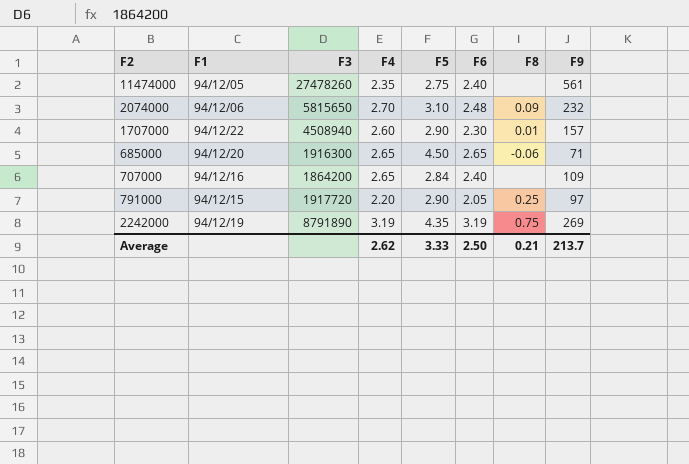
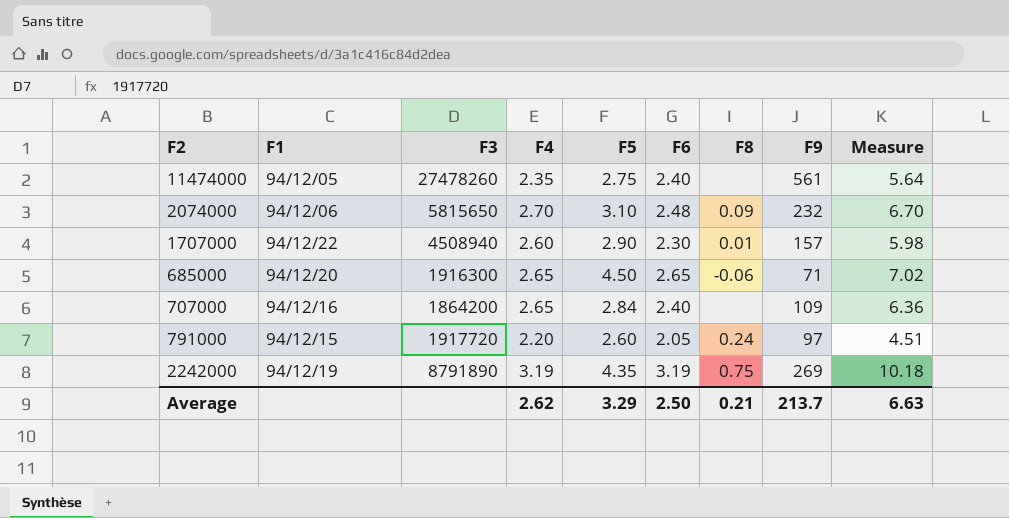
column Measure | formula: none -> [F4] * [F6]
791000 | F5: 2.90 -> 2.60
791000 | F8: 0.25 -> 0.24
Average | F5: 3.33 -> 3.29

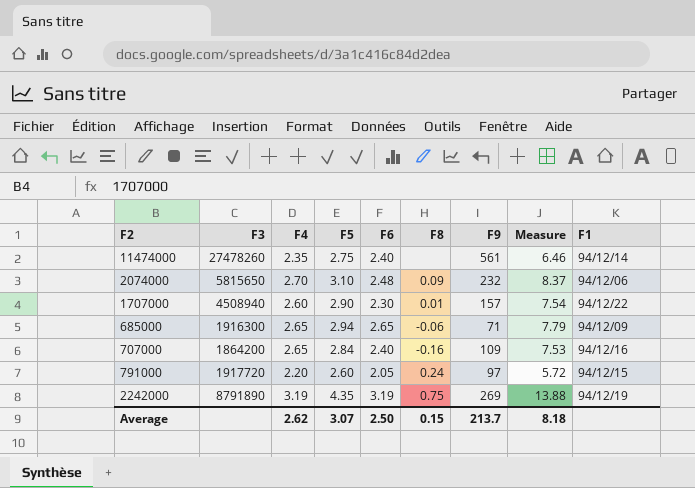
column Measure | formula: [F4] * [F6] -> [F4] * [F5]
column F1 | position: 2 -> 9
11474000 | F1: 94/12/05 -> 94/12/14
685000 | F5: 4.50 -> 2.94
685000 | F1: 94/12/20 -> 94/12/09
707000 | F8: none -> -0.16
Average | F5: 3.29 -> 3.07
Average | F8: 0.21 -> 0.15
Average | Measure: 6.63 -> 8.18

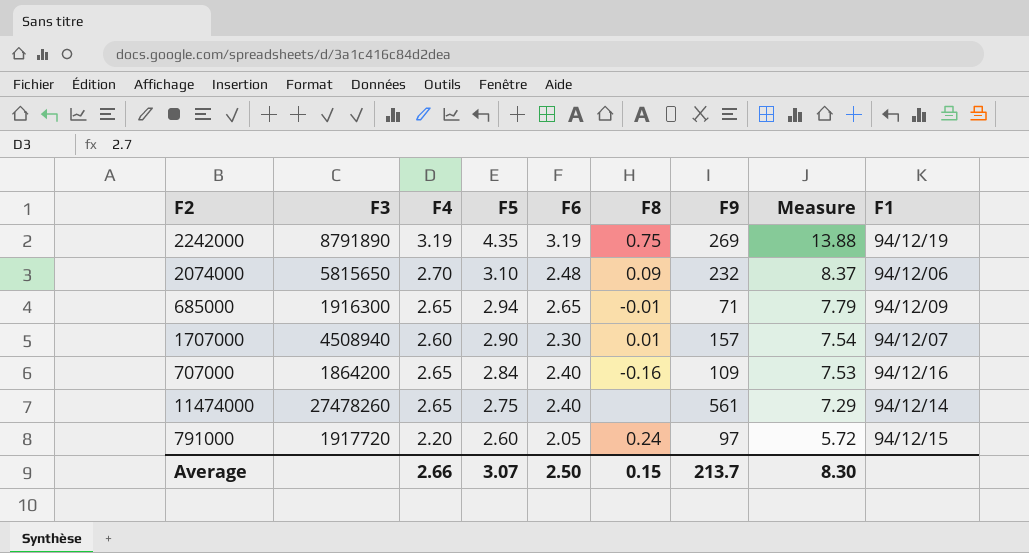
row order: none -> F5 descending
685000 | F8: -0.06 -> -0.01
1707000 | F1: 94/12/22 -> 94/12/07
11474000 | F4: 2.35 -> 2.65
11474000 | Measure: 6.46 -> 7.29
Average | F4: 2.62 -> 2.66
Average | Measure: 8.18 -> 8.30

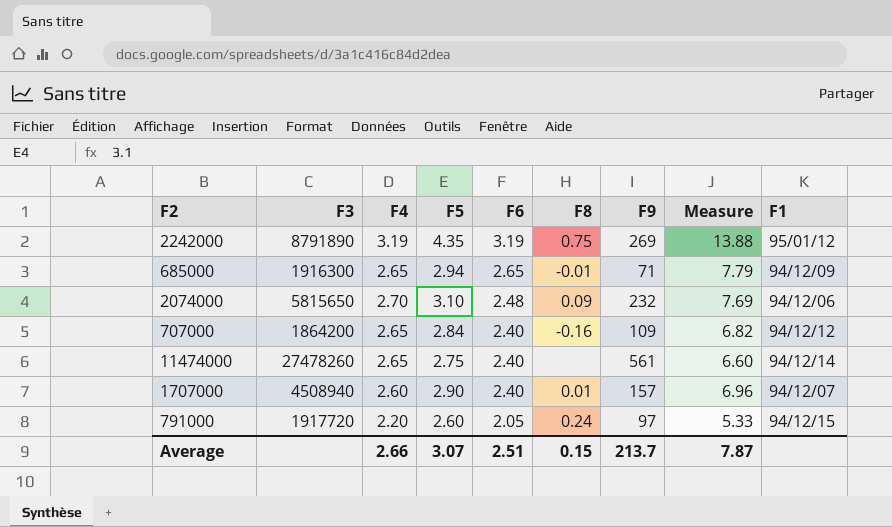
row order: F5 descending -> F6 descending
column Measure | formula: [F4] * [F5] -> [F5] * [F6]
2242000 | F1: 94/12/19 -> 95/01/12
707000 | F1: 94/12/16 -> 94/12/12
1707000 | F6: 2.30 -> 2.40
Average | F6: 2.50 -> 2.51
Average | Measure: 8.30 -> 7.87

